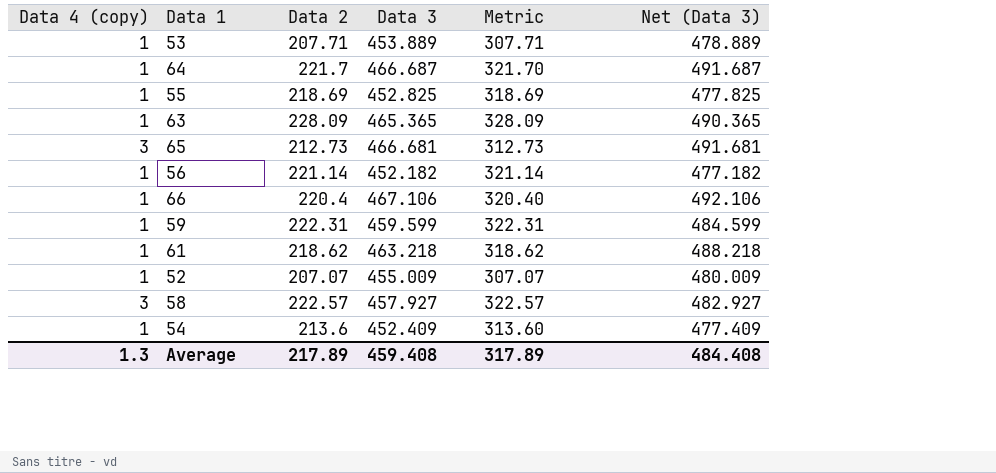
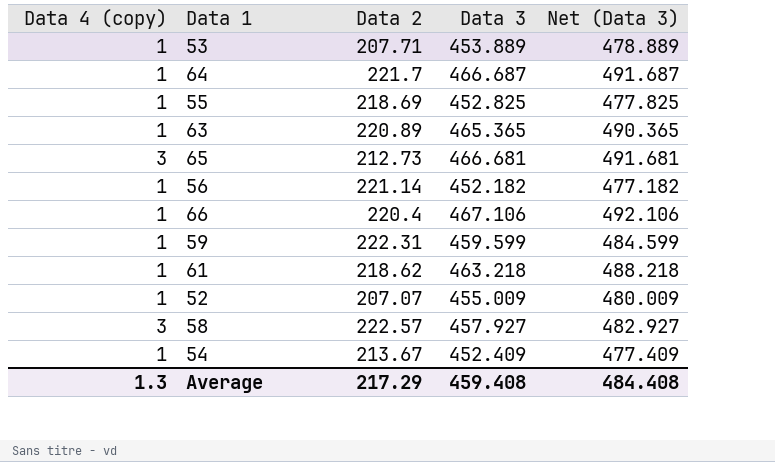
column Metric | formula: [Data 2] + 100 -> none
63 | Data 2: 228.09 -> 220.89
54 | Data 2: 213.6 -> 213.67
Average | Data 2: 217.89 -> 217.29

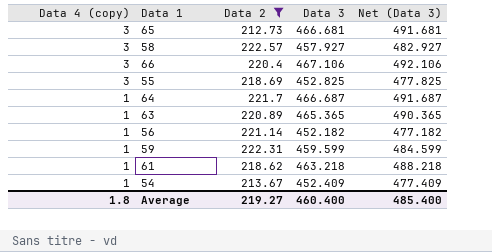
filter: none -> Data 2 >= 212.73
row order: none -> Data 4 (copy) descending
66 | Data 4 (copy): 1 -> 3
55 | Data 4 (copy): 1 -> 3
Average | Data 4 (copy): 1.3 -> 1.8
Average | Data 2: 217.29 -> 219.27
Average | Data 3: 459.408 -> 460.400
Average | Net (Data 3): 484.408 -> 485.400

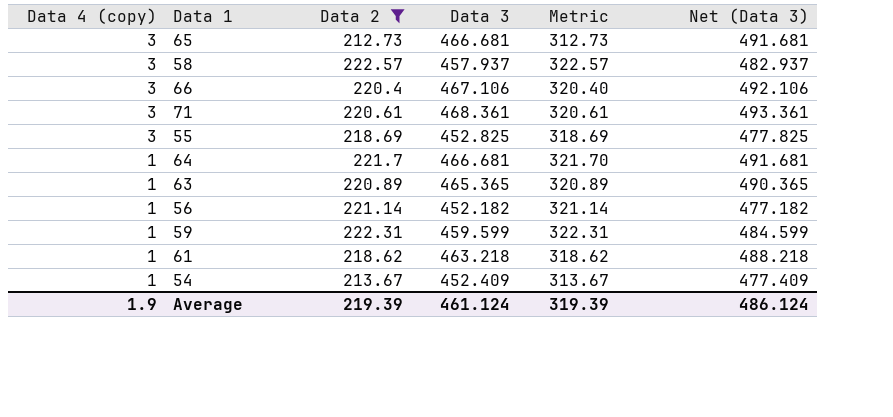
column Metric | formula: none -> [Data 2] + 100
58 | Data 3: 457.927 -> 457.937
58 | Net (Data 3): 482.927 -> 482.937
row 71: none -> 3 | 220.61 | 468.361 | 320.61 | 493.361
64 | Data 3: 466.687 -> 466.681
64 | Net (Data 3): 491.687 -> 491.681
Average | Data 4 (copy): 1.8 -> 1.9
Average | Data 2: 219.27 -> 219.39
Average | Data 3: 460.400 -> 461.124
Average | Net (Data 3): 485.400 -> 486.124

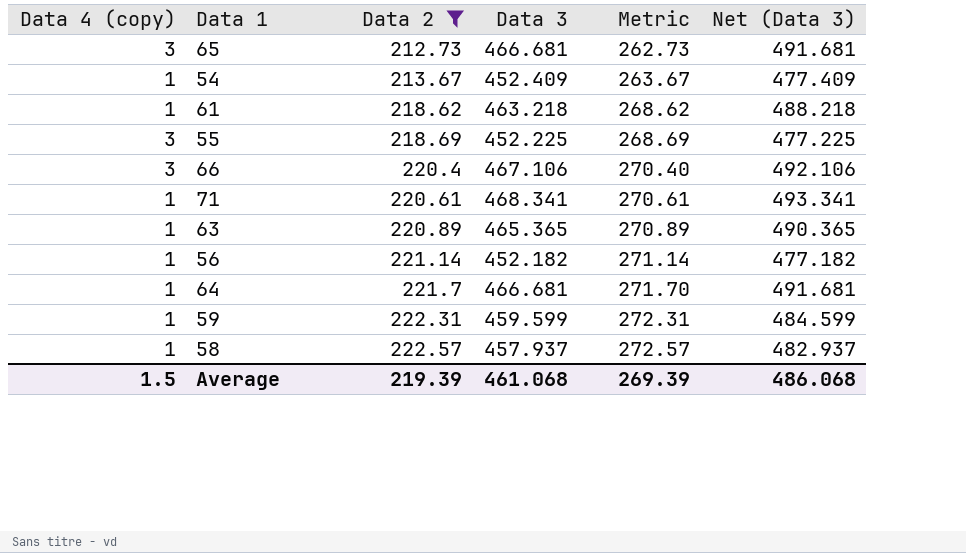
row order: Data 4 (copy) descending -> Data 2 ascending
column Metric | formula: [Data 2] + 100 -> [Data 2] + 50
55 | Data 3: 452.825 -> 452.225
55 | Net (Data 3): 477.825 -> 477.225
71 | Data 4 (copy): 3 -> 1
71 | Data 3: 468.361 -> 468.341
71 | Net (Data 3): 493.361 -> 493.341
58 | Data 4 (copy): 3 -> 1
Average | Data 4 (copy): 1.9 -> 1.5
Average | Data 3: 461.124 -> 461.068
Average | Metric: 319.39 -> 269.39
Average | Net (Data 3): 486.124 -> 486.068

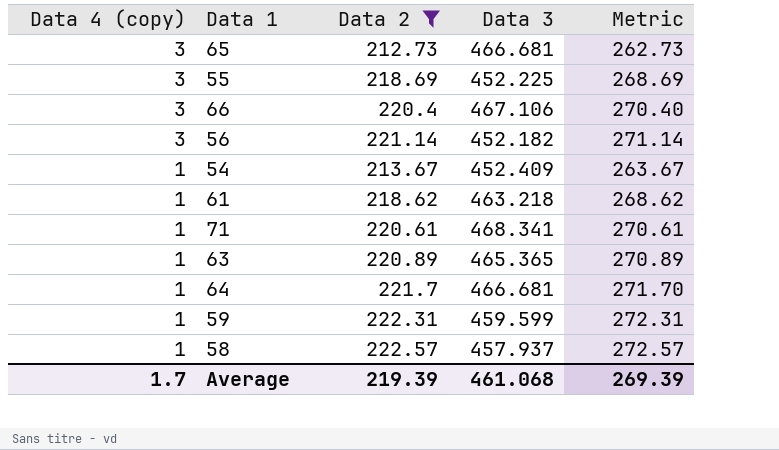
row order: Data 2 ascending -> Data 4 (copy) descending
column Net (Data 3) | formula: [Data 3] + 25 -> none
56 | Data 4 (copy): 1 -> 3
Average | Data 4 (copy): 1.5 -> 1.7

